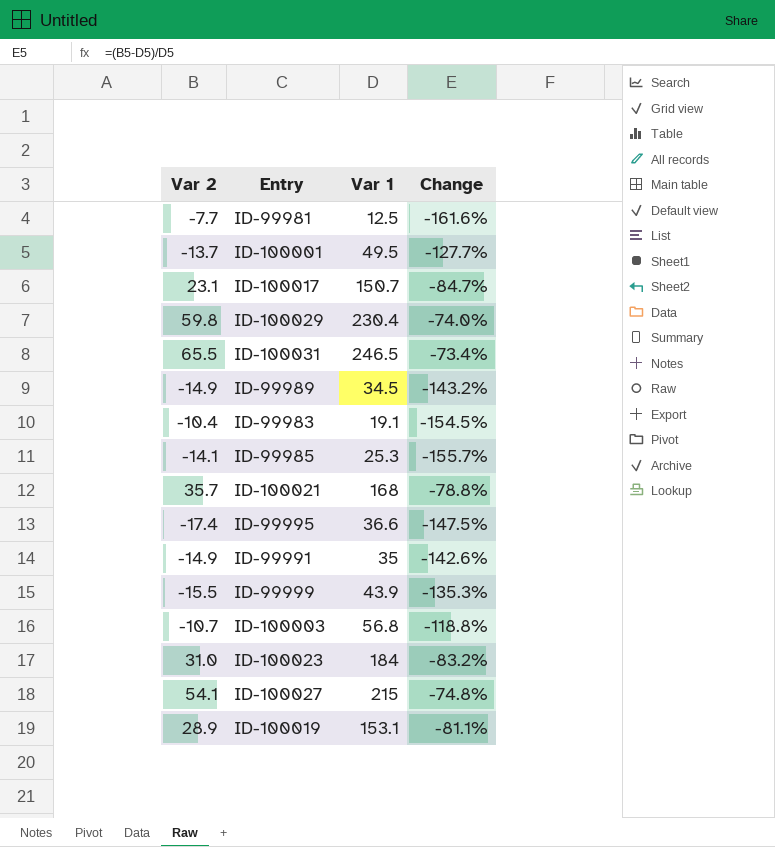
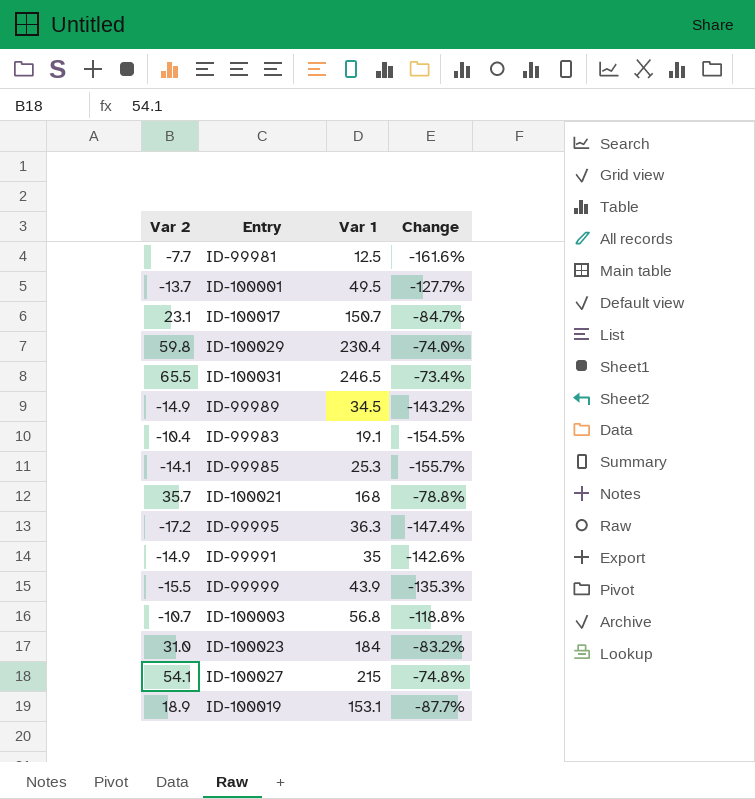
ID-99995 | Var 2: -17.4 -> -17.2
ID-99995 | Var 1: 36.6 -> 36.3
ID-99995 | Change: -147.5% -> -147.4%
ID-100019 | Var 2: 28.9 -> 18.9
ID-100019 | Change: -81.1% -> -87.7%

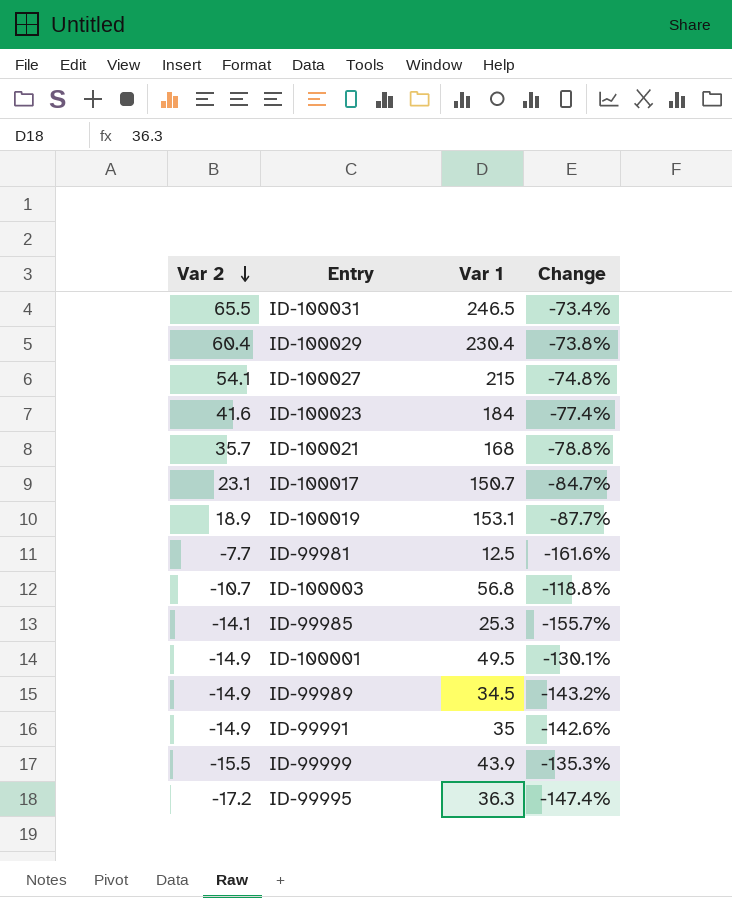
row order: none -> Var 2 descending
row ID-99983: -10.4 | 19.1 | -154.5% -> none
ID-100029 | Var 2: 59.8 -> 60.4
ID-100029 | Change: -74.0% -> -73.8%
ID-100023 | Var 2: 31.0 -> 41.6
ID-100023 | Change: -83.2% -> -77.4%
ID-100001 | Var 2: -13.7 -> -14.9
ID-100001 | Change: -127.7% -> -130.1%

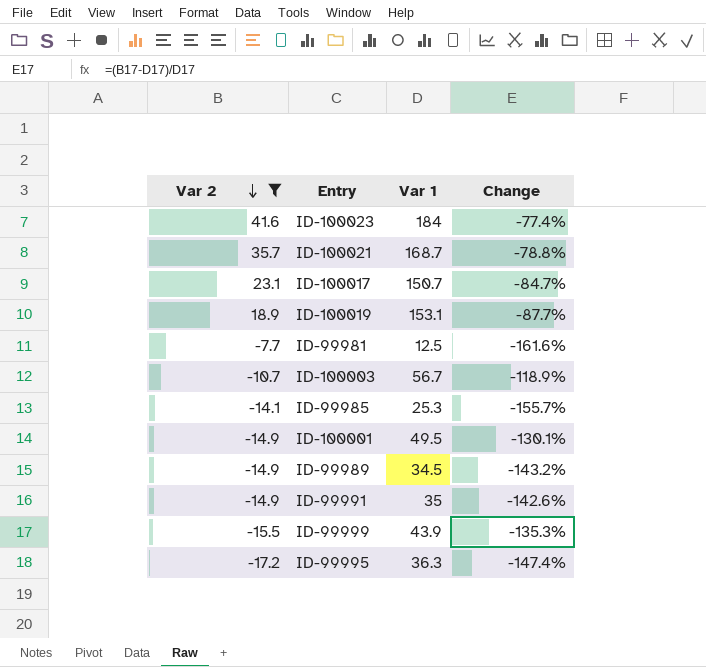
filter: none -> Var 2 <= 41.6
ID-100021 | Var 1: 168 -> 168.7
ID-100003 | Var 1: 56.8 -> 56.7
ID-100003 | Change: -118.8% -> -118.9%

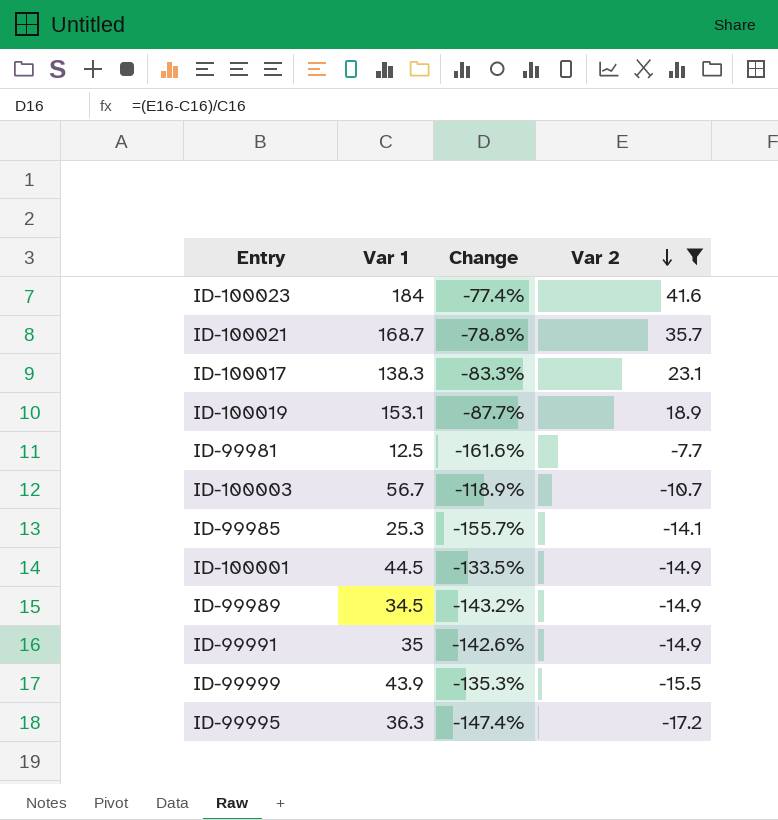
column Var 2 | position: 1 -> 4
ID-100017 | Var 1: 150.7 -> 138.3
ID-100017 | Change: -84.7% -> -83.3%
ID-100001 | Var 1: 49.5 -> 44.5
ID-100001 | Change: -130.1% -> -133.5%

